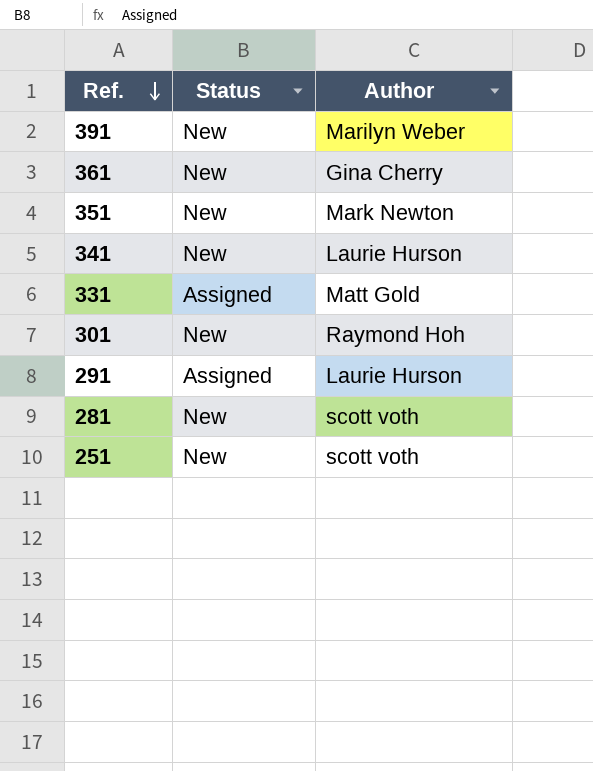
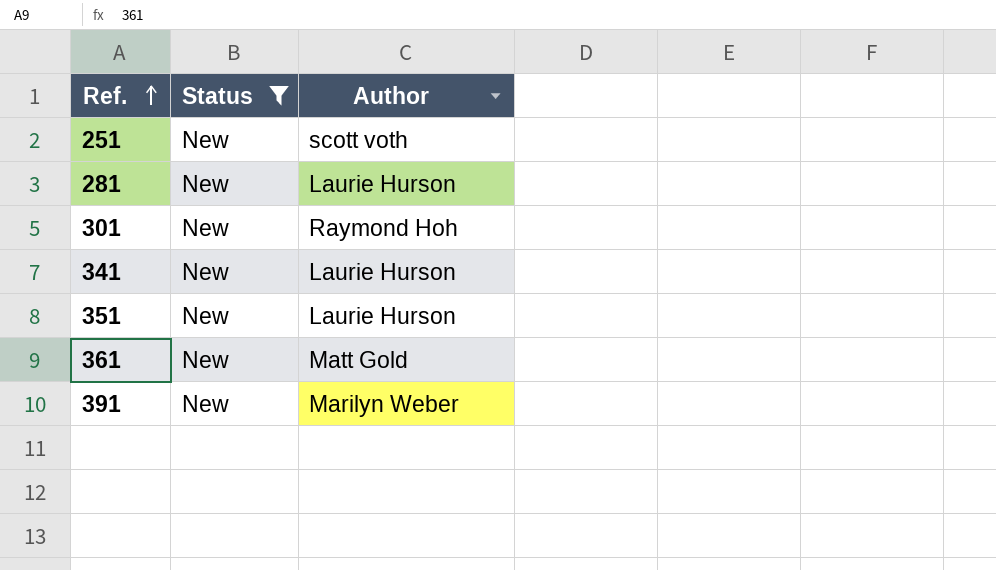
filter: none -> Status = New
row order: Ref. descending -> Ref. ascending
281 | Author: scott voth -> Laurie Hurson
351 | Author: Mark Newton -> Laurie Hurson
361 | Author: Gina Cherry -> Matt Gold

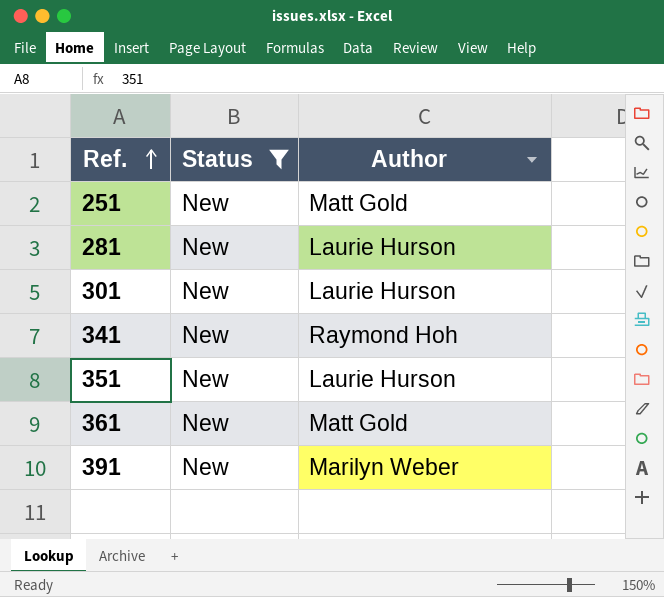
251 | Author: scott voth -> Matt Gold
301 | Author: Raymond Hoh -> Laurie Hurson
341 | Author: Laurie Hurson -> Raymond Hoh

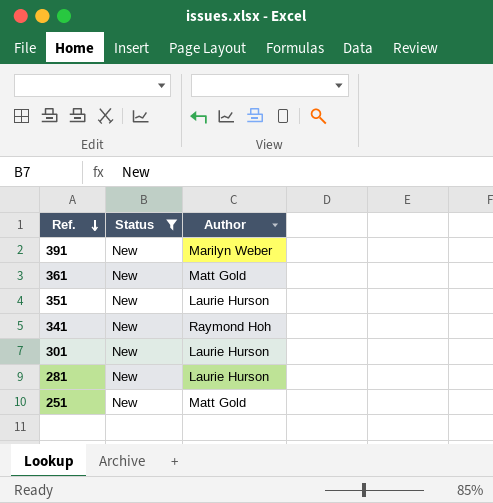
row order: Ref. ascending -> Ref. descending

